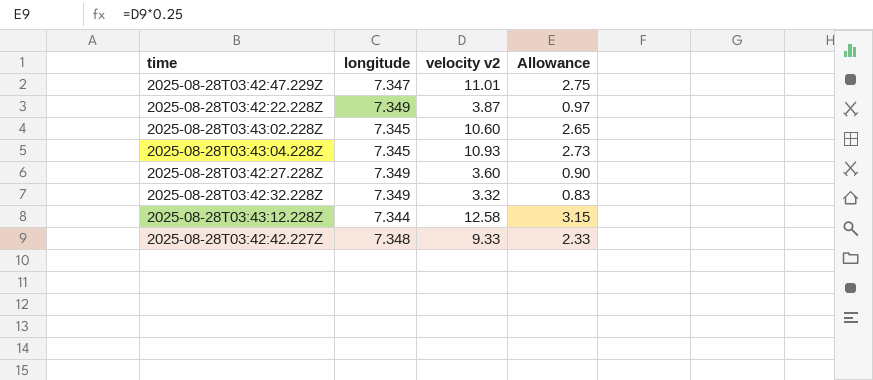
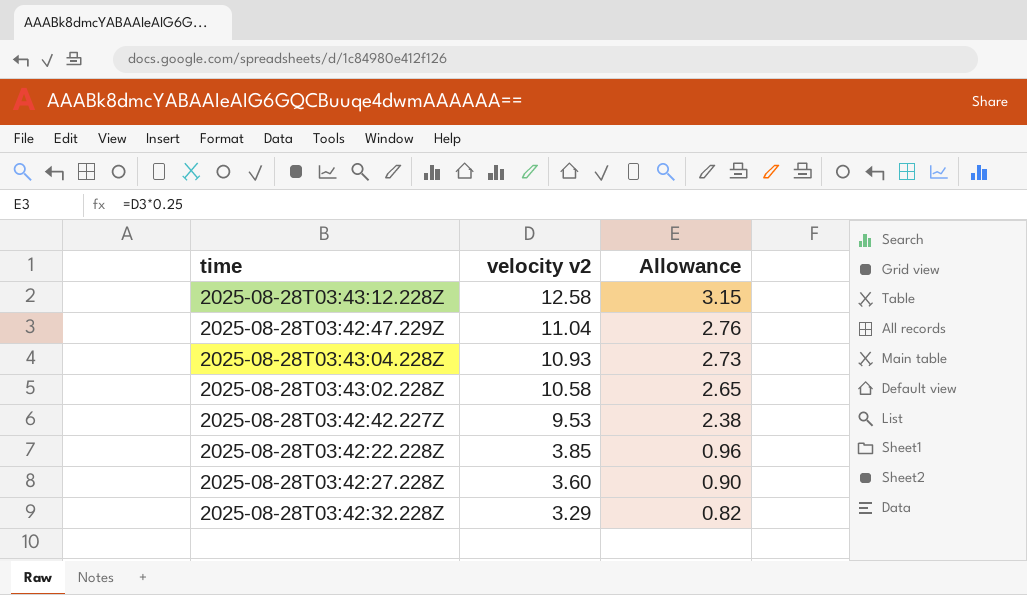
row order: none -> velocity v2 descending
column longitude | position: 2 -> none
2025-08-28T03:42:47.229Z | velocity v2: 11.01 -> 11.04
2025-08-28T03:42:47.229Z | Allowance: 2.75 -> 2.76
2025-08-28T03:43:02.228Z | velocity v2: 10.60 -> 10.58
2025-08-28T03:42:42.227Z | velocity v2: 9.33 -> 9.53
2025-08-28T03:42:42.227Z | Allowance: 2.33 -> 2.38
2025-08-28T03:42:22.228Z | velocity v2: 3.87 -> 3.85
2025-08-28T03:42:22.228Z | Allowance: 0.97 -> 0.96
2025-08-28T03:42:32.228Z | velocity v2: 3.32 -> 3.29
2025-08-28T03:42:32.228Z | Allowance: 0.83 -> 0.82

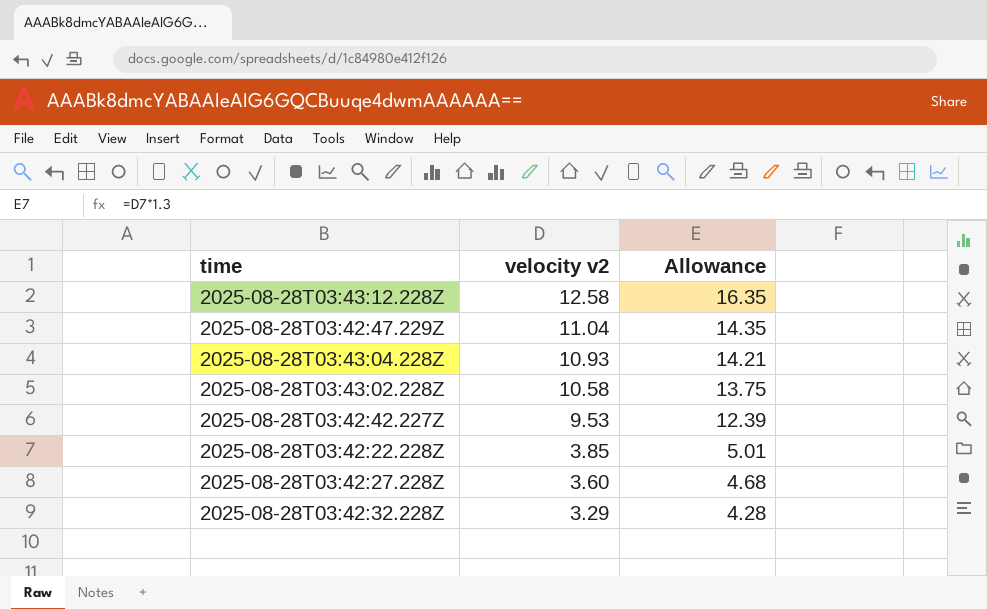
column Allowance | formula: [velocity v2] * 0.25 -> [velocity v2] * 1.3

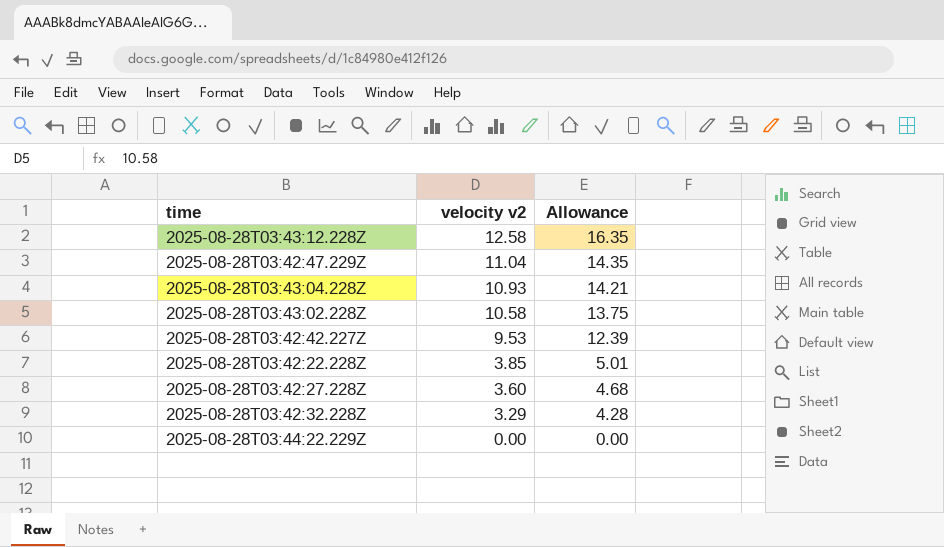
row 2025-08-28T03:44:22.229Z: none -> 0.00 | 0.00

